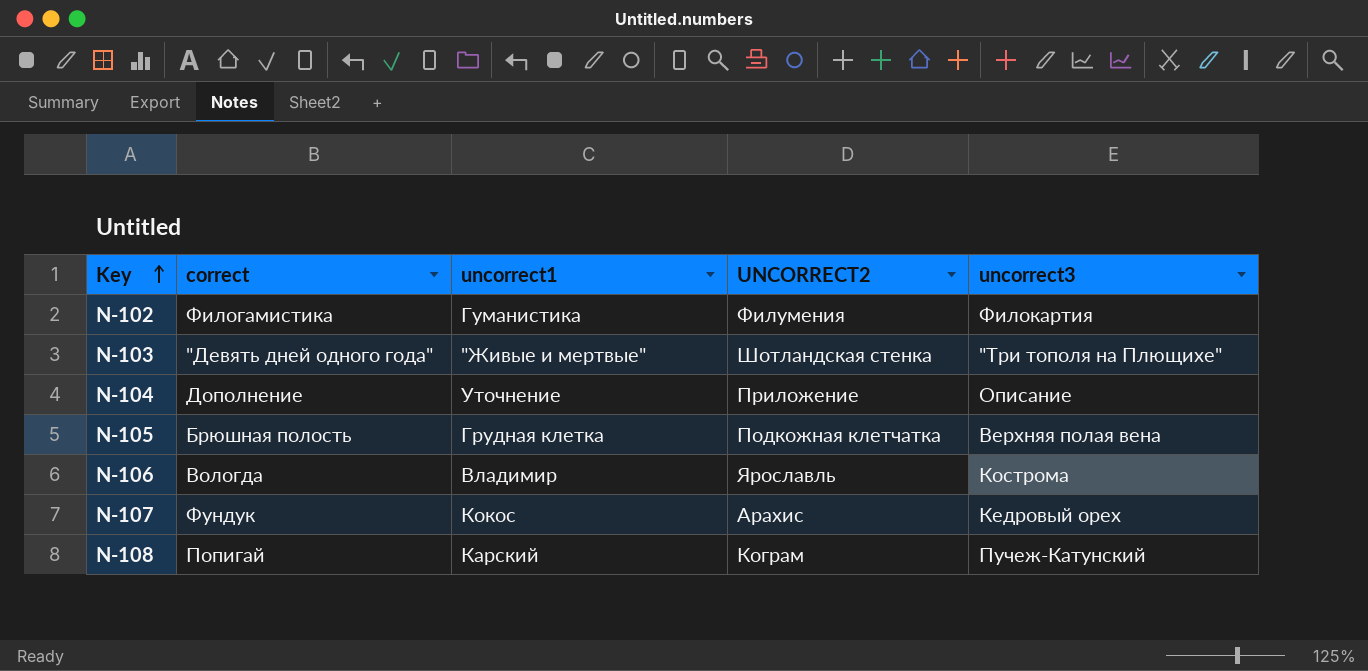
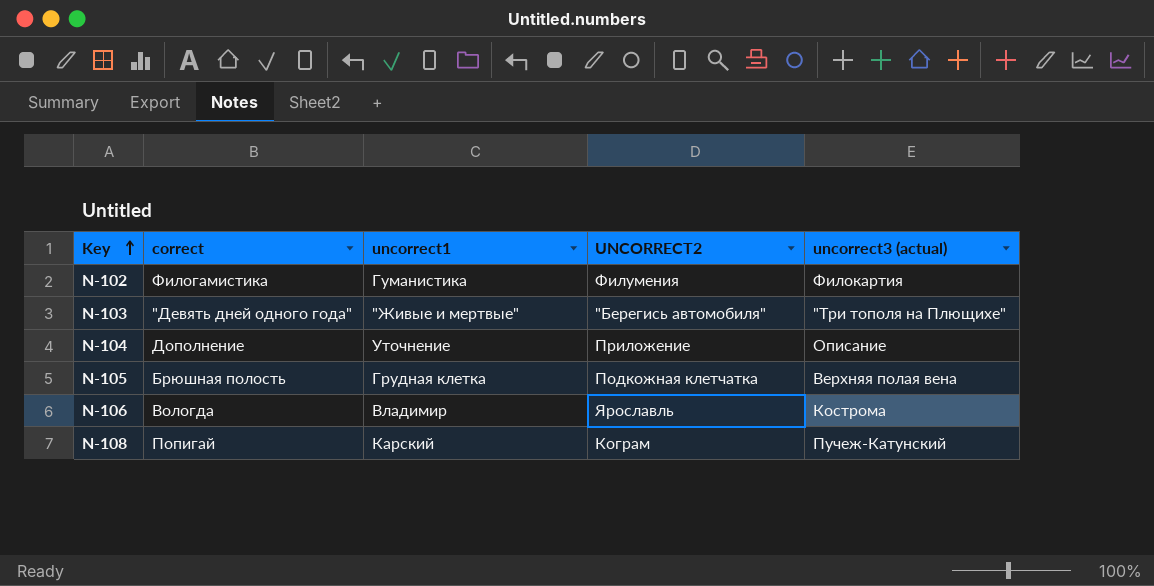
column name: uncorrect3 -> uncorrect3 (actual)
row N-107: Фундук | Кокос | Арахис | Кедровый орех -> none
N-103 | UNCORRECT2: Шотландская стенка -> "Берегись автомобиля"

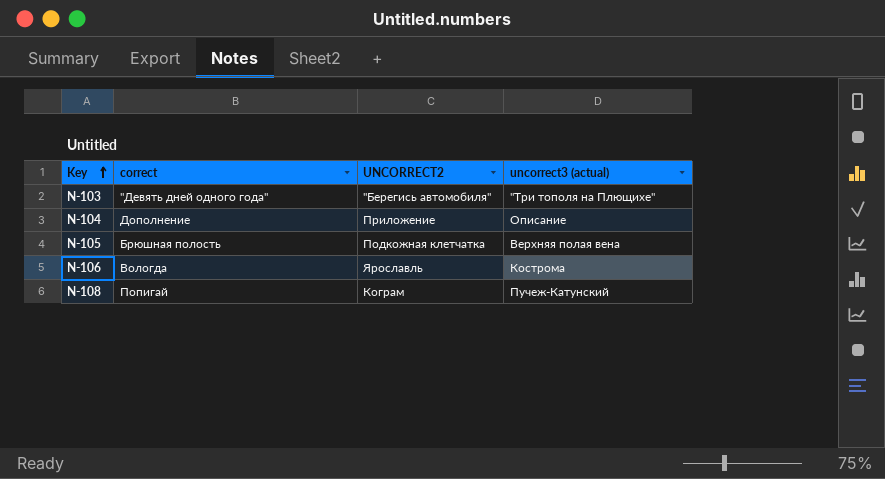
column uncorrect1 | position: 3 -> none
row N-102: Филогамистика | Гуманистика | Филумения | Филокартия -> none

